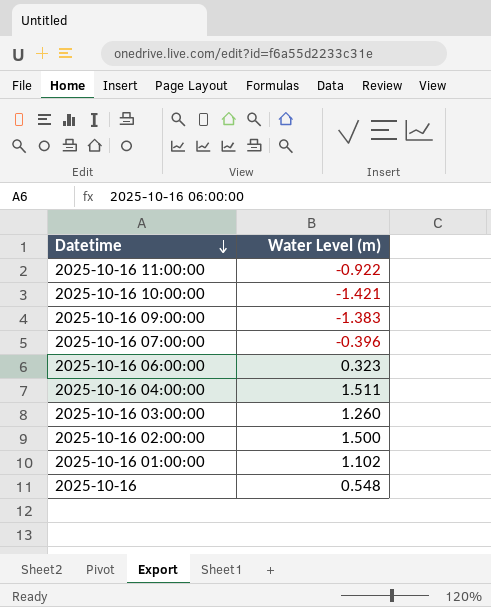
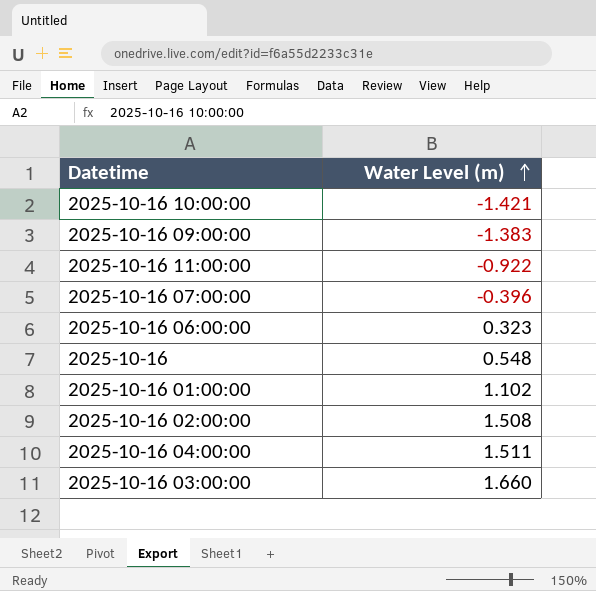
row order: Datetime descending -> Water Level (m) ascending
2025-10-16 02:00:00 | Water Level (m): 1.500 -> 1.508
2025-10-16 03:00:00 | Water Level (m): 1.260 -> 1.660

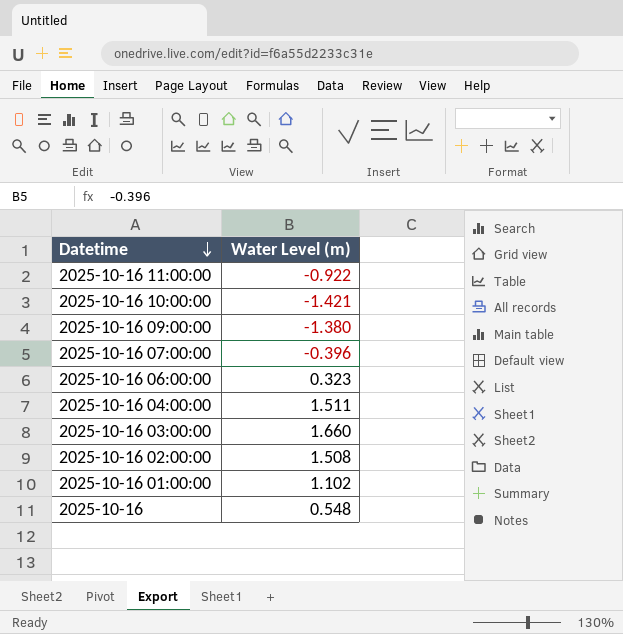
row order: Water Level (m) ascending -> Datetime descending
2025-10-16 09:00:00 | Water Level (m): -1.383 -> -1.380

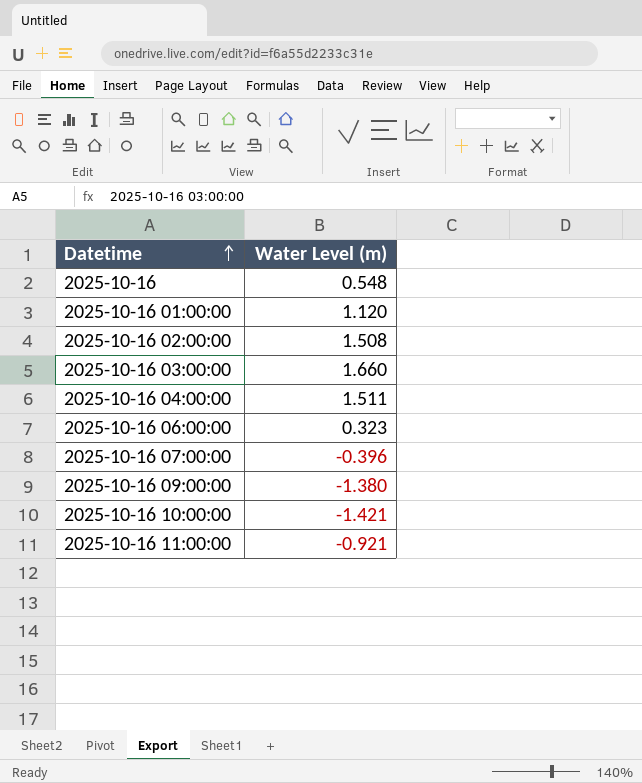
row order: Datetime descending -> Datetime ascending
2025-10-16 01:00:00 | Water Level (m): 1.102 -> 1.120
2025-10-16 11:00:00 | Water Level (m): -0.922 -> -0.921

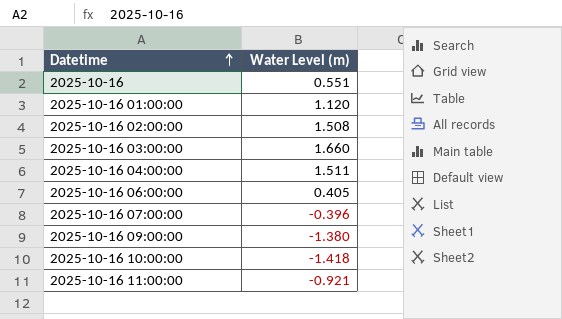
2025-10-16 | Water Level (m): 0.548 -> 0.551
2025-10-16 06:00:00 | Water Level (m): 0.323 -> 0.405
2025-10-16 10:00:00 | Water Level (m): -1.421 -> -1.418

